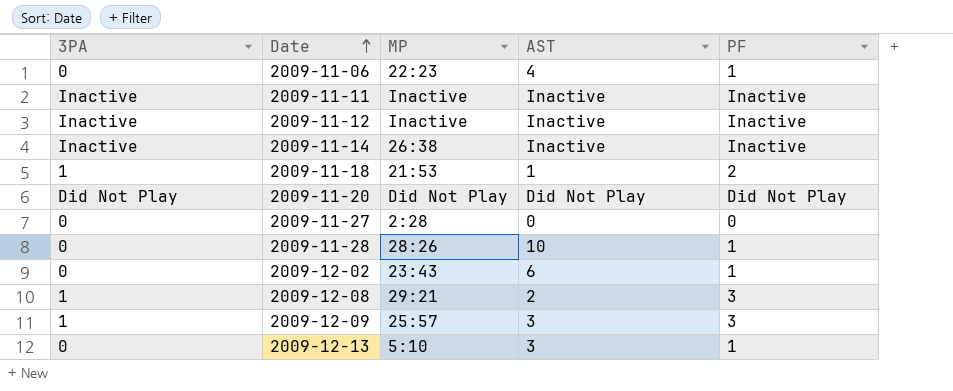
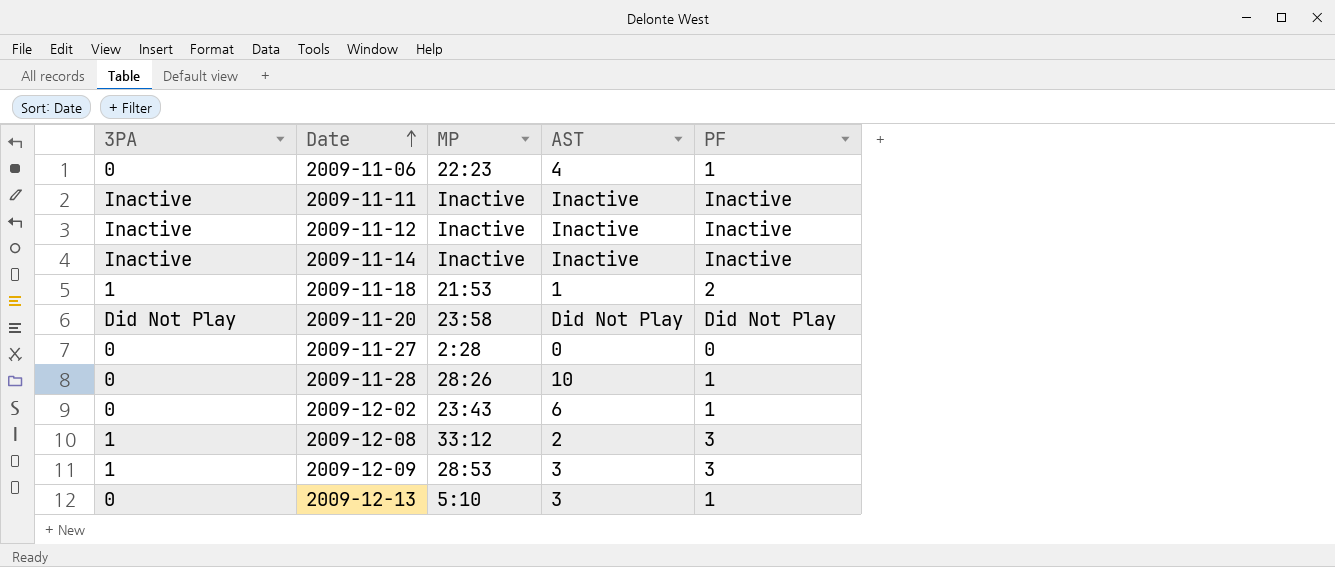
2009-11-14 | MP: 26:38 -> Inactive
2009-11-20 | MP: Did Not Play -> 23:58
2009-12-08 | MP: 29:21 -> 33:12
2009-12-09 | MP: 25:57 -> 28:53

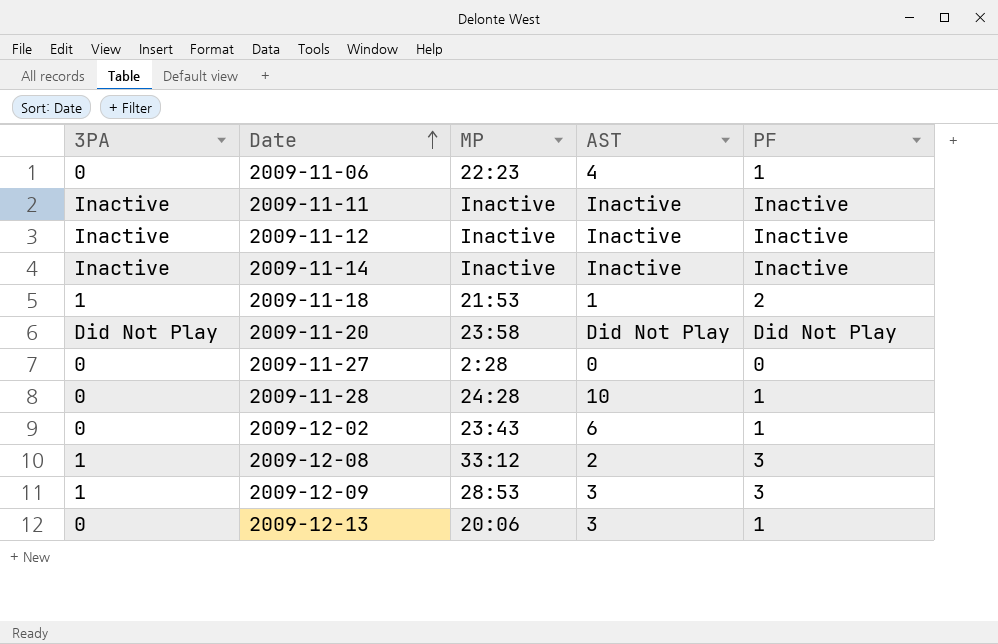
2009-11-28 | MP: 28:26 -> 24:28
2009-12-13 | MP: 5:10 -> 20:06

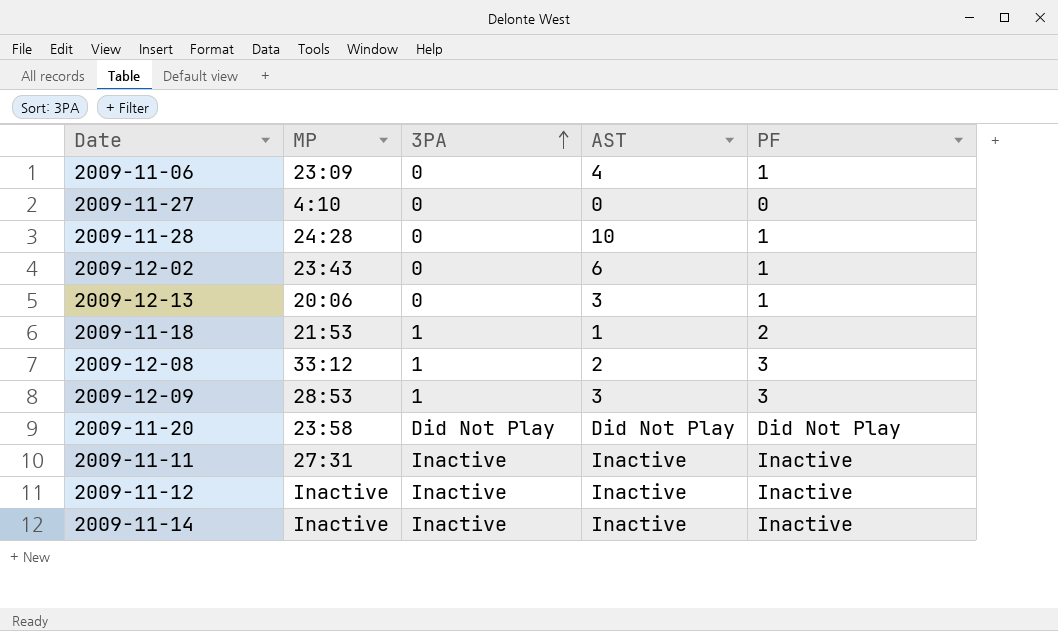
row order: Date ascending -> 3PA ascending
column 3PA | position: 1 -> 3
2009-11-06 | MP: 22:23 -> 23:09
2009-11-27 | MP: 2:28 -> 4:10
2009-11-11 | MP: Inactive -> 27:31

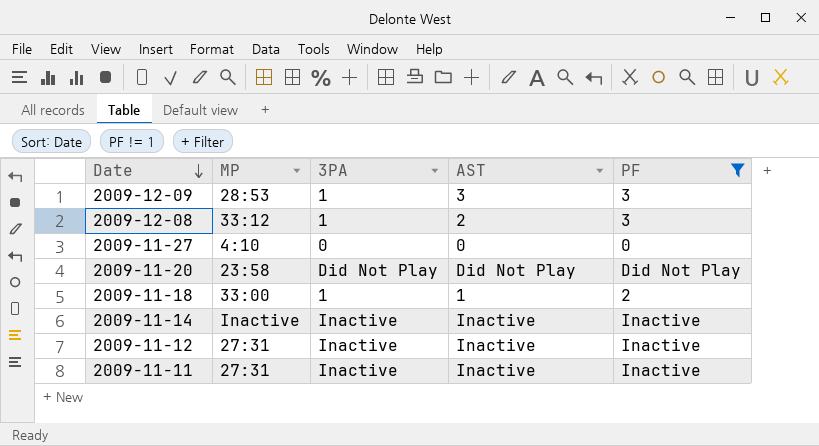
filter: none -> PF != 1
row order: 3PA ascending -> Date descending
2009-11-18 | MP: 21:53 -> 33:00
2009-11-12 | MP: Inactive -> 27:31

